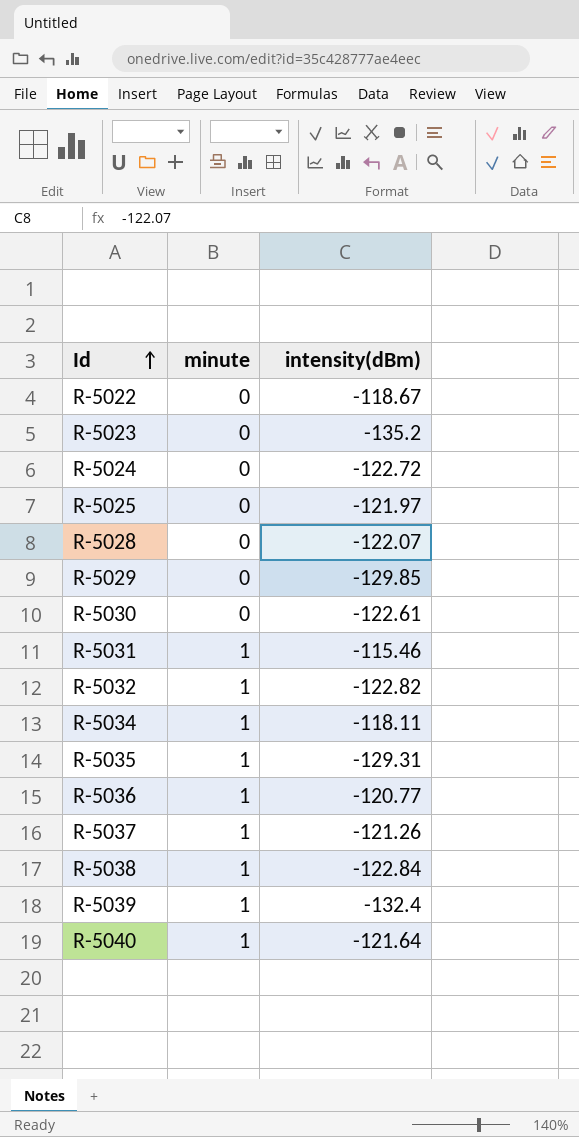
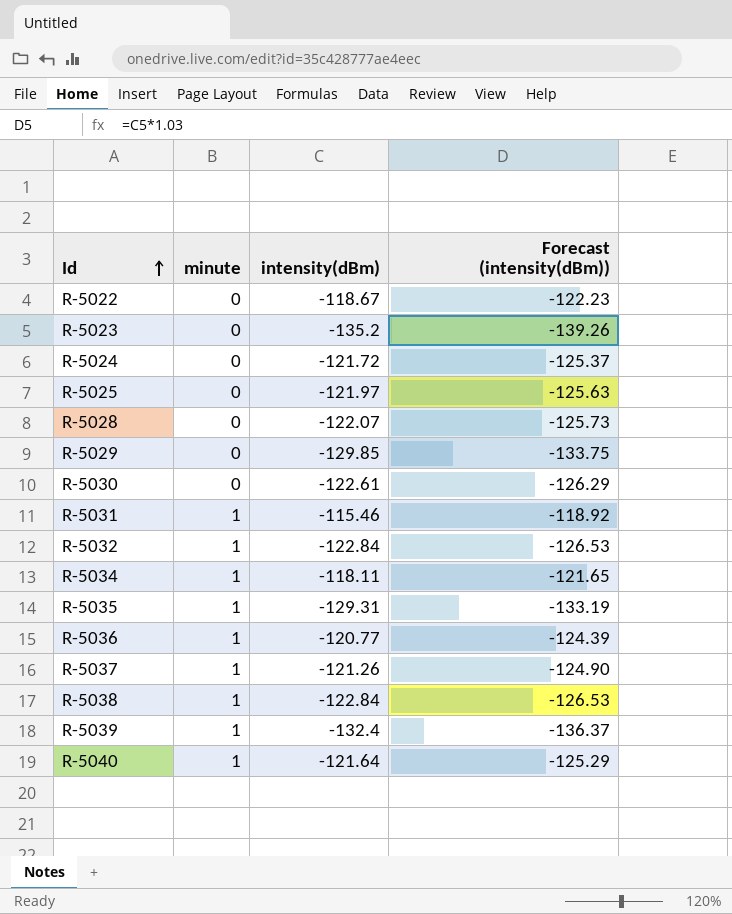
column Forecast (intensity(dBm)) | formula: none -> [intensity(dBm)] * 1.03
R-5024 | intensity(dBm): -122.72 -> -121.72
R-5032 | intensity(dBm): -122.82 -> -122.84

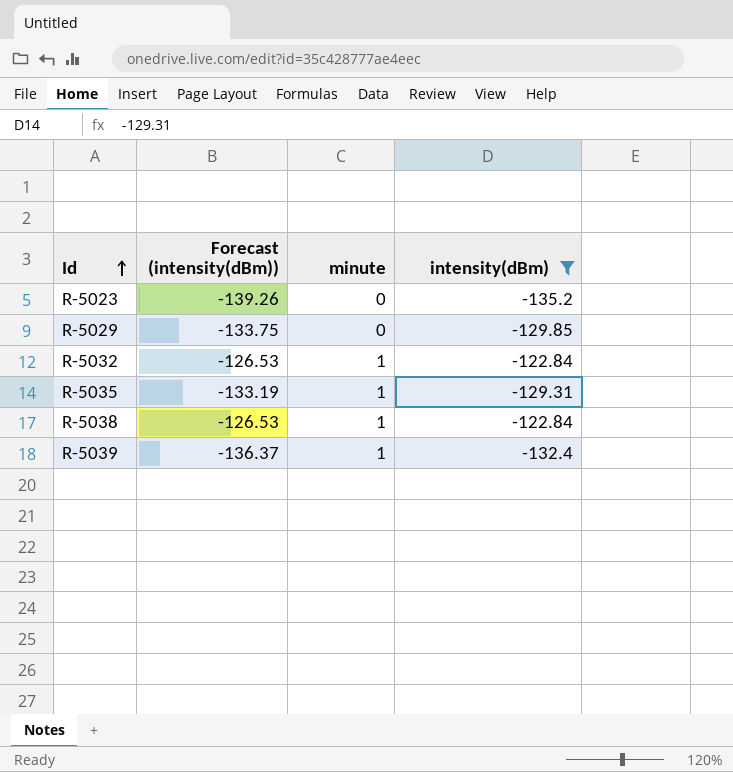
filter: none -> intensity(dBm) <= -122.84
column Forecast (intensity(dBm)) | position: 4 -> 2

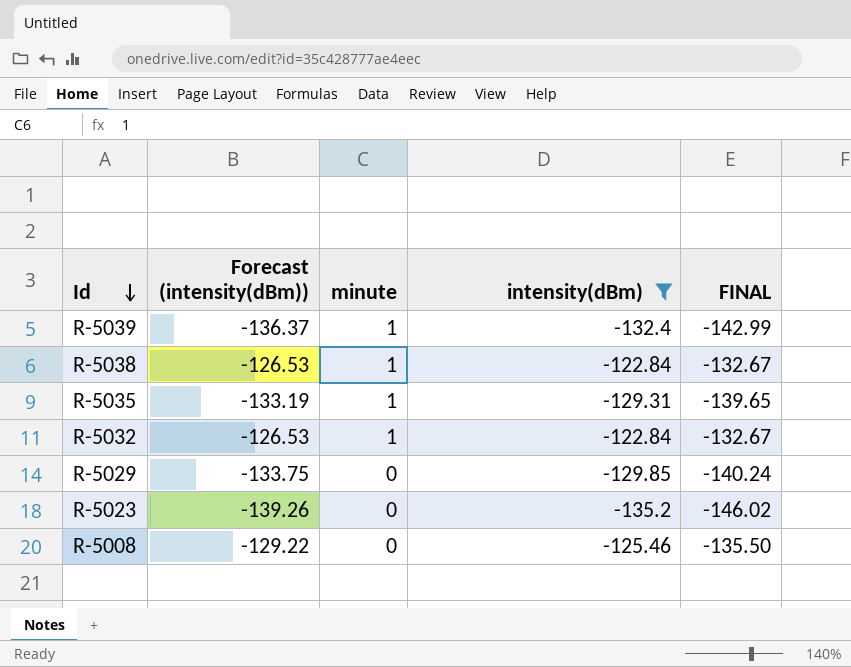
row order: Id ascending -> Id descending
column FINAL | formula: none -> [intensity(dBm)] * 1.08
row R-5008: none -> -129.22 | 0 | -125.46 | -135.50

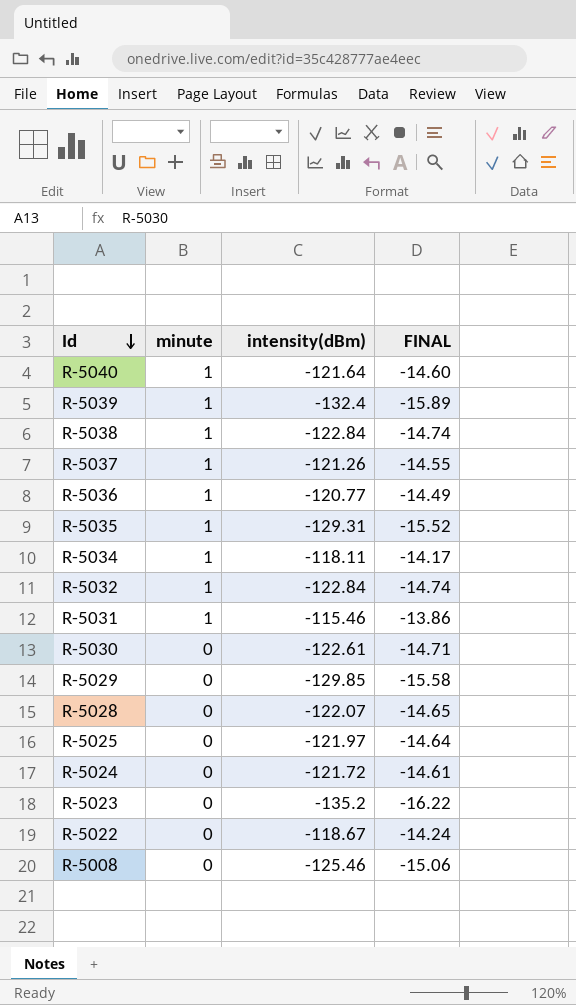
filter: intensity(dBm) <= -122.84 -> none
column Forecast (intensity(dBm)) | formula: [intensity(dBm)] * 1.03 -> none
column FINAL | formula: [intensity(dBm)] * 1.08 -> [intensity(dBm)] * 0.12

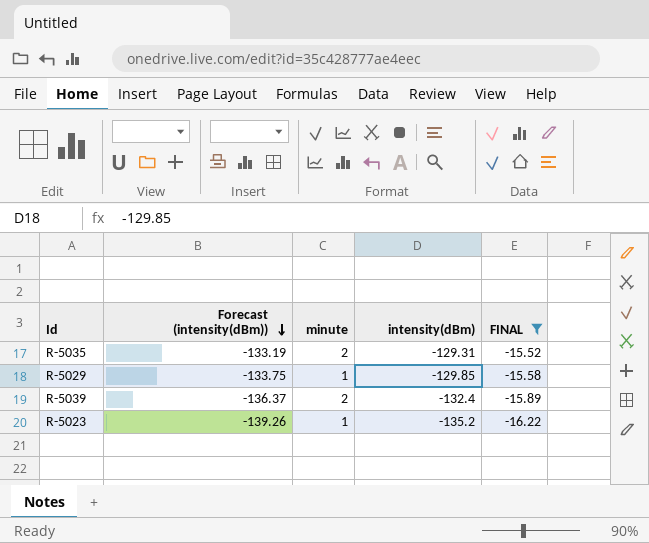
filter: none -> FINAL <= -15.52
row order: Id descending -> Forecast (intensity(dBm)) descending
column Forecast (intensity(dBm)) | formula: none -> [intensity(dBm)] * 1.03
R-5035 | minute: 1 -> 2
R-5029 | minute: 0 -> 1
R-5039 | minute: 1 -> 2
R-5023 | minute: 0 -> 1

